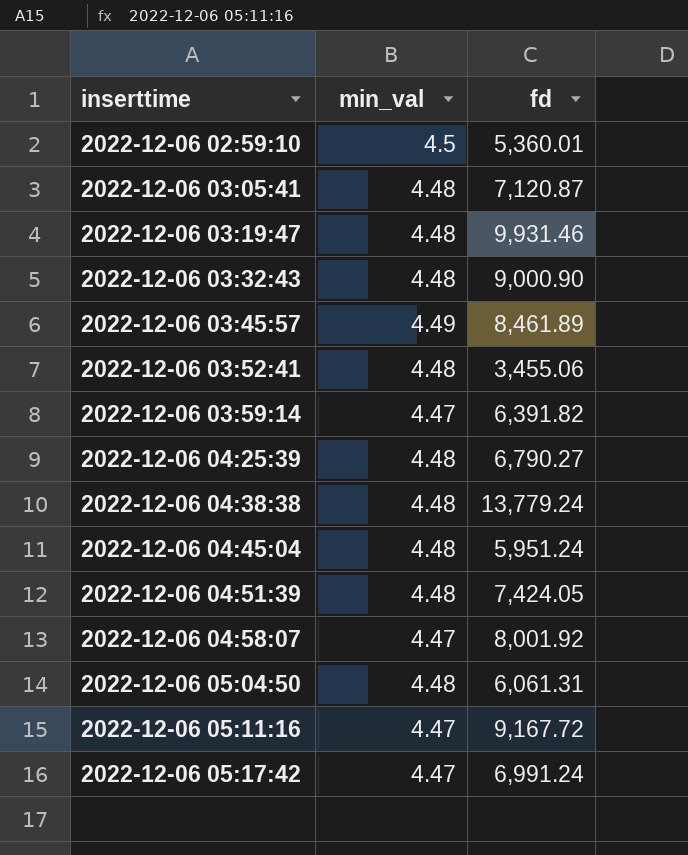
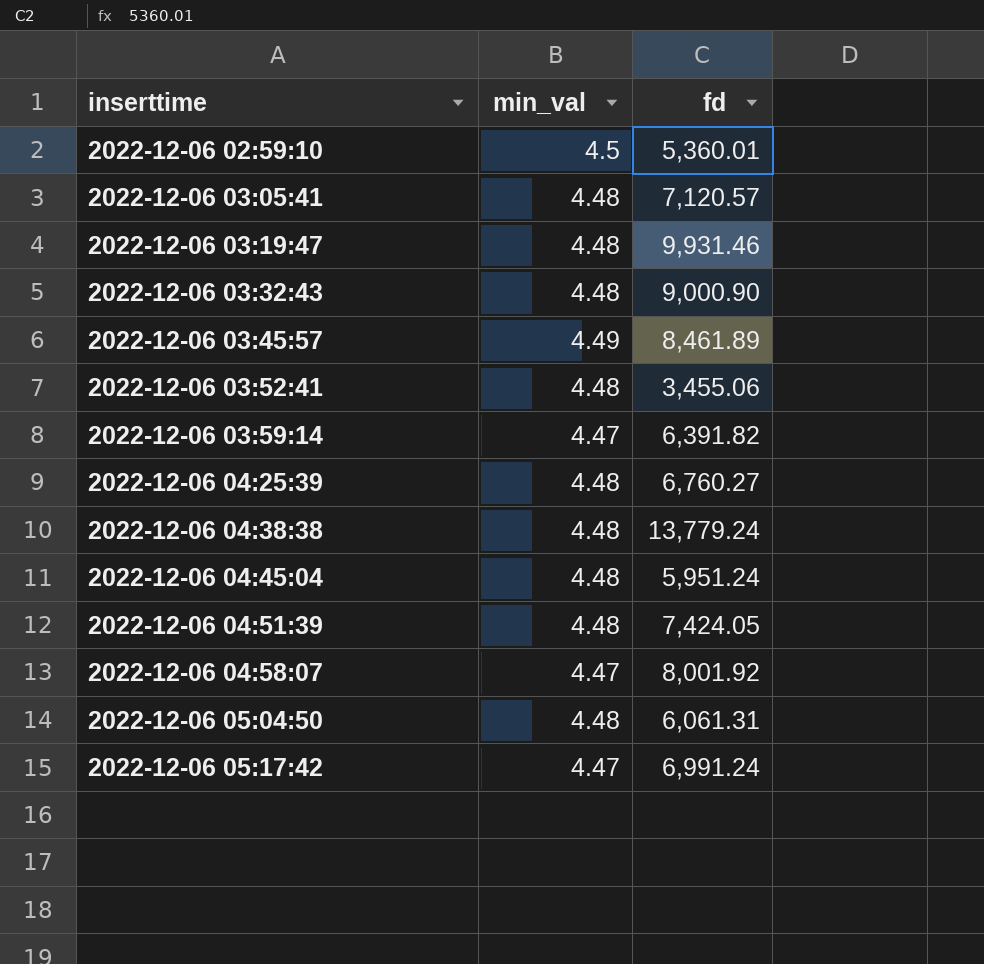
row 2022-12-06 05:11:16: 4.47 | 9,167.72 -> none
2022-12-06 03:05:41 | fd: 7,120.87 -> 7,120.57
2022-12-06 04:25:39 | fd: 6,790.27 -> 6,760.27

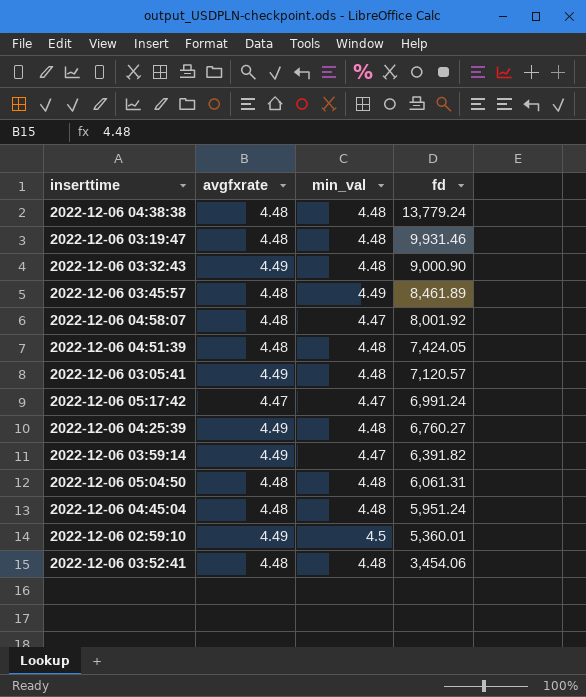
row order: inserttime ascending -> fd descending
column avgfxrate | position: none -> 2
2022-12-06 03:52:41 | fd: 3,455.06 -> 3,454.06

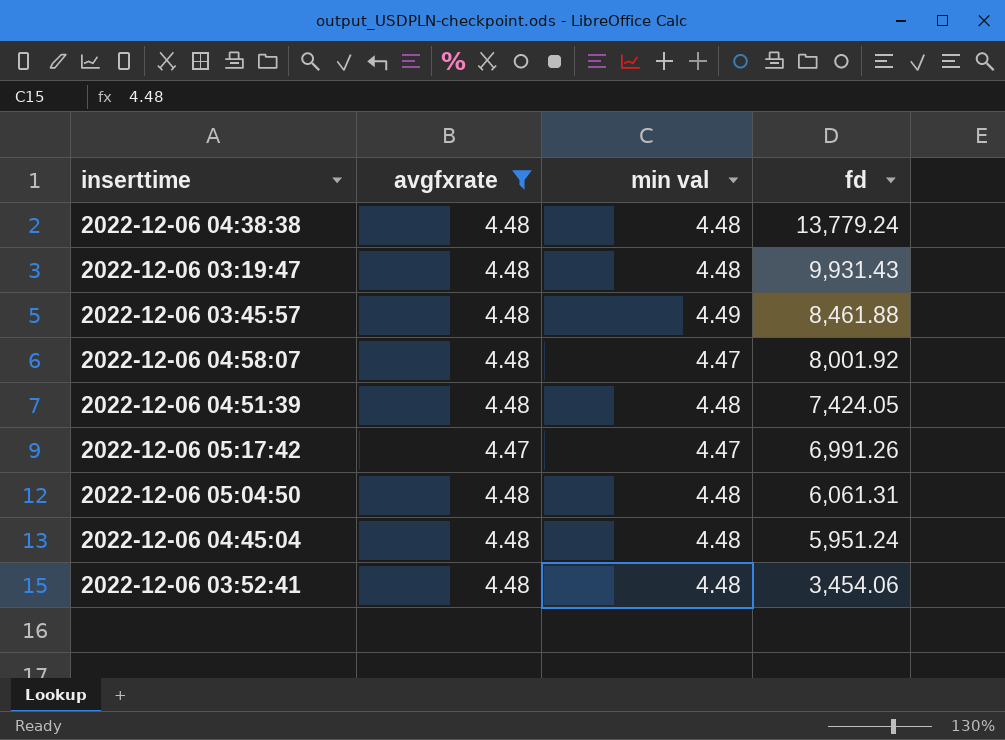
filter: none -> avgfxrate != 4.49
column name: min_val -> min val
2022-12-06 03:19:47 | fd: 9,931.46 -> 9,931.43
2022-12-06 03:45:57 | fd: 8,461.89 -> 8,461.88
2022-12-06 05:17:42 | fd: 6,991.24 -> 6,991.26

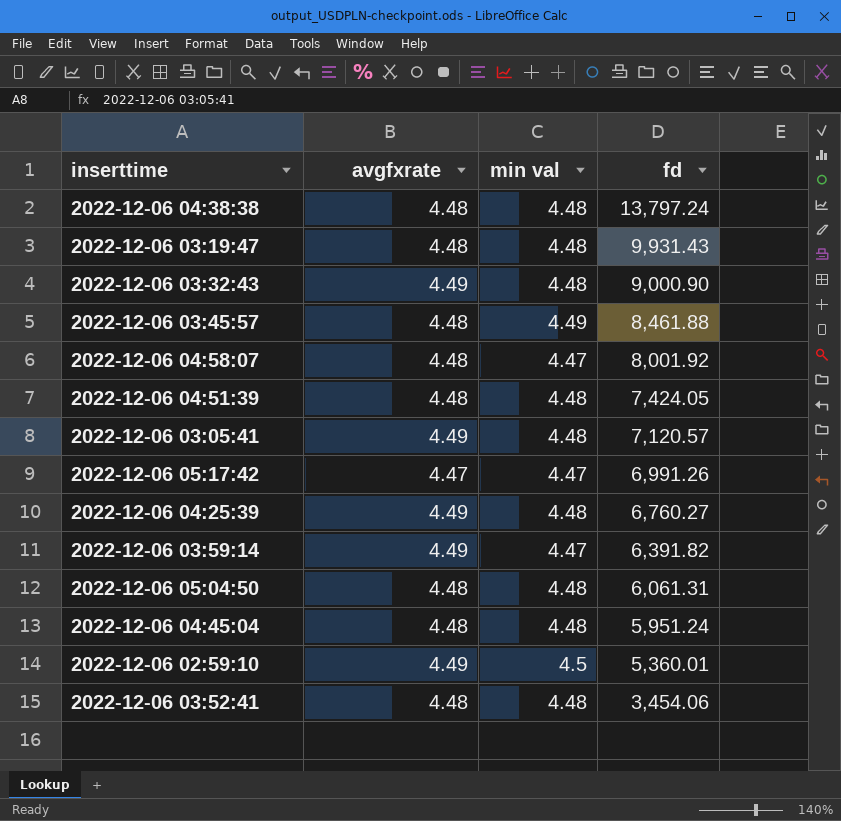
filter: avgfxrate != 4.49 -> none
2022-12-06 04:38:38 | fd: 13,779.24 -> 13,797.24

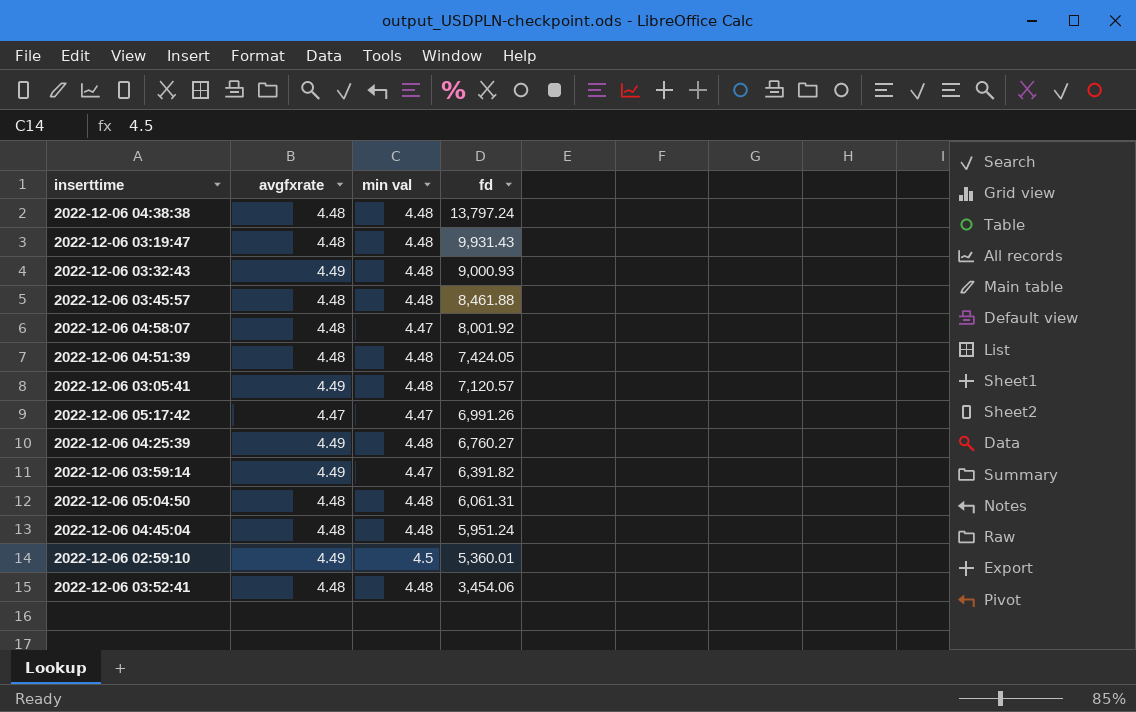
2022-12-06 03:32:43 | fd: 9,000.90 -> 9,000.93
2022-12-06 03:45:57 | min val: 4.49 -> 4.48

